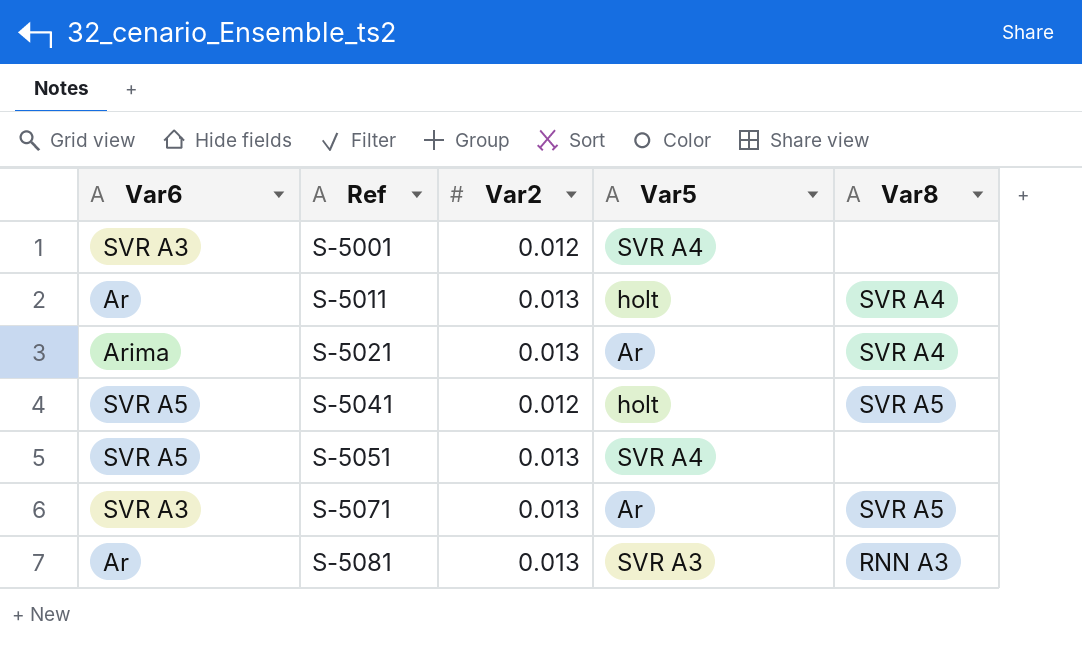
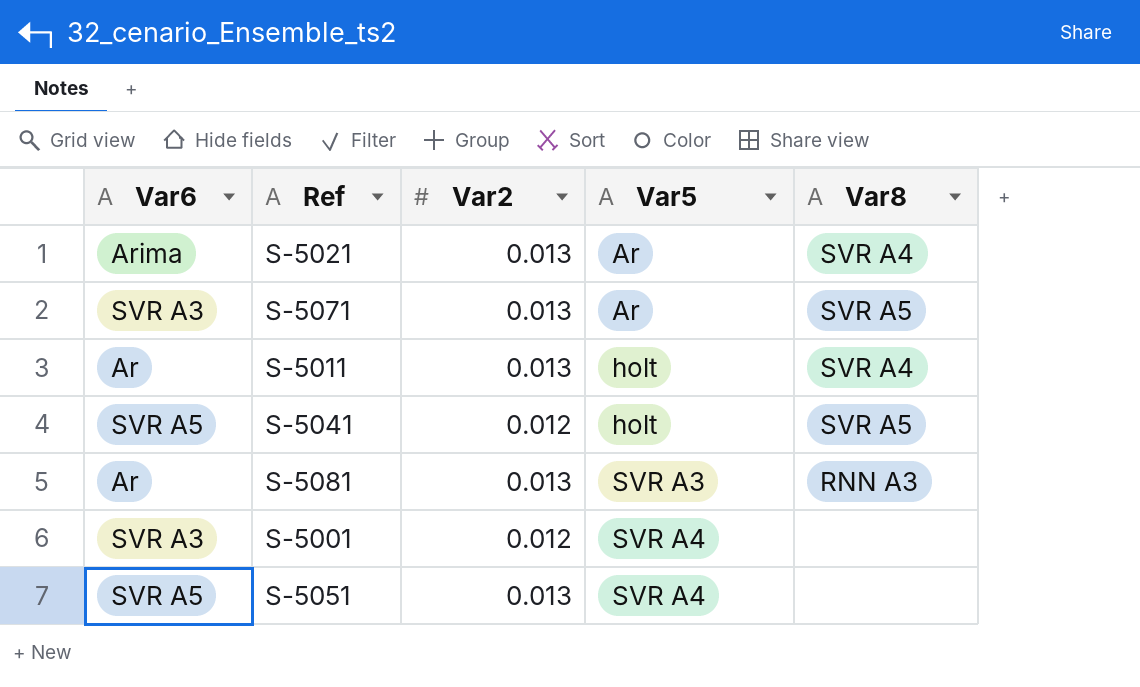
row order: Ref ascending -> Var5 ascending

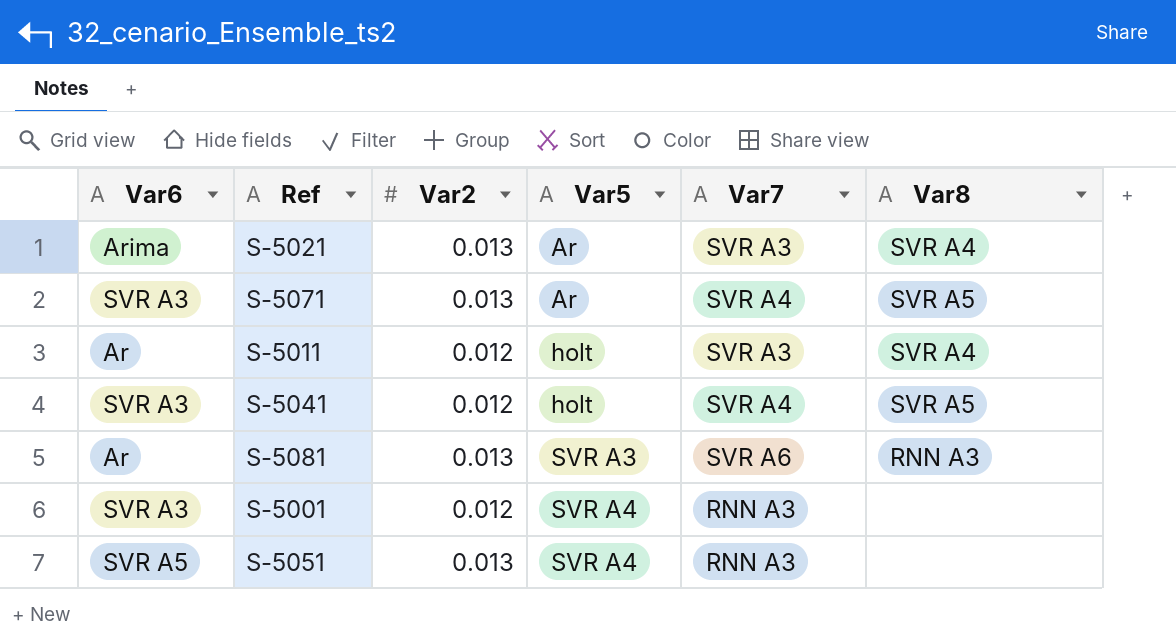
column Var7 | position: none -> 5
S-5011 | Var2: 0.013 -> 0.012
S-5041 | Var6: SVR A5 -> SVR A3

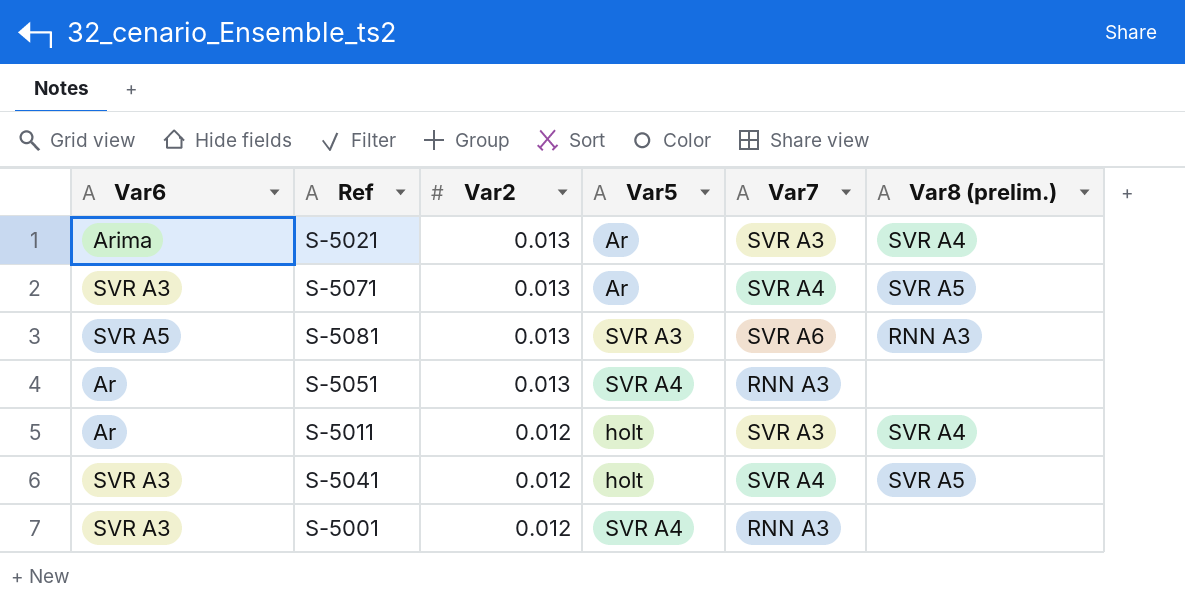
row order: Var5 ascending -> Var2 descending
column name: Var8 -> Var8 (prelim.)
S-5081 | Var6: Ar -> SVR A5
S-5051 | Var6: SVR A5 -> Ar

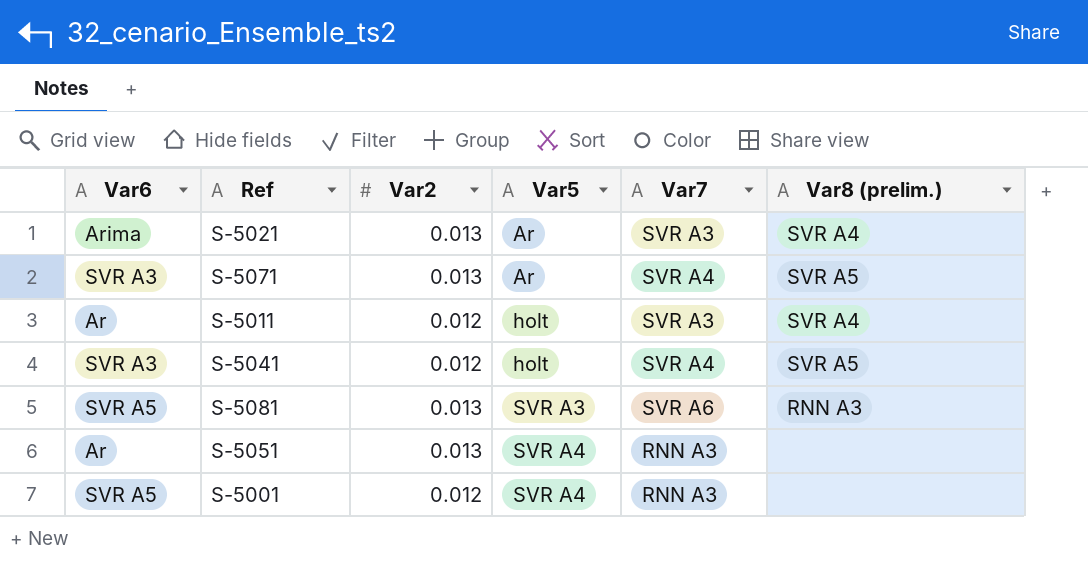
row order: Var2 descending -> Var5 ascending
S-5001 | Var6: SVR A3 -> SVR A5

